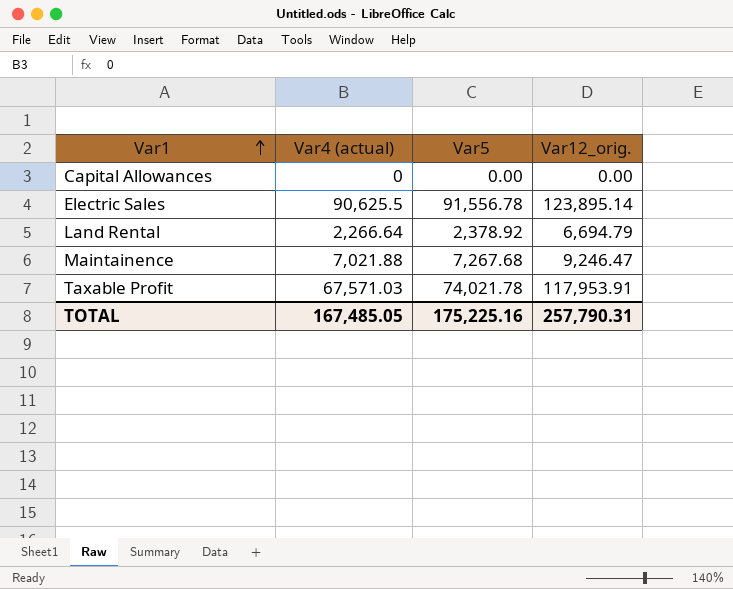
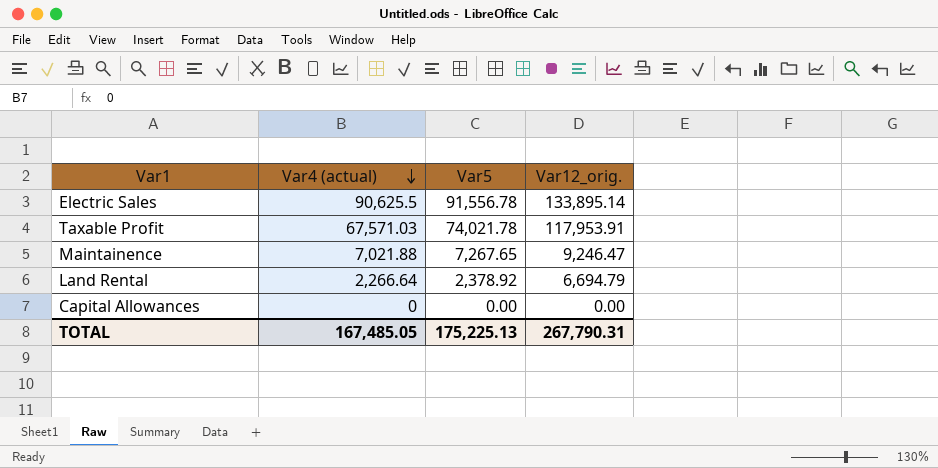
row order: Var1 ascending -> Var4 (actual) descending
Electric Sales | Var12_orig.: 123,895.14 -> 133,895.14
Maintainence | Var5: 7,267.68 -> 7,267.65
TOTAL | Var5: 175,225.16 -> 175,225.13
TOTAL | Var12_orig.: 257,790.31 -> 267,790.31

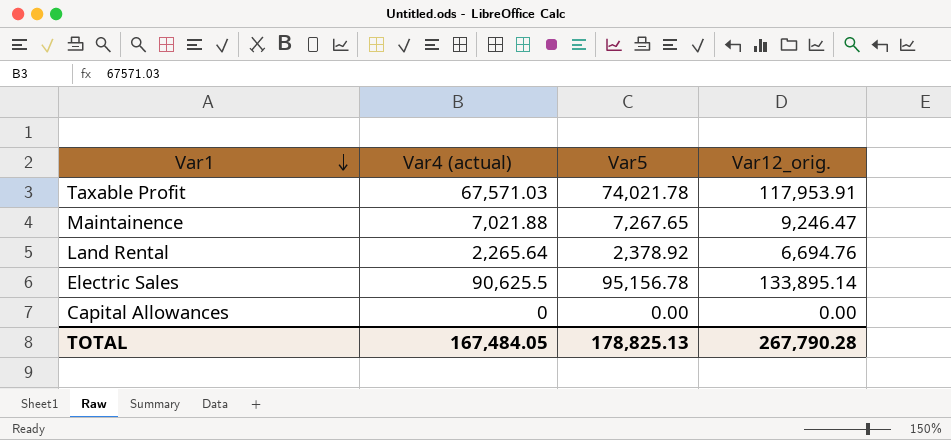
row order: Var4 (actual) descending -> Var1 descending
Land Rental | Var4 (actual): 2,266.64 -> 2,265.64
Land Rental | Var12_orig.: 6,694.79 -> 6,694.76
Electric Sales | Var5: 91,556.78 -> 95,156.78
TOTAL | Var4 (actual): 167,485.05 -> 167,484.05
TOTAL | Var5: 175,225.13 -> 178,825.13
TOTAL | Var12_orig.: 267,790.31 -> 267,790.28

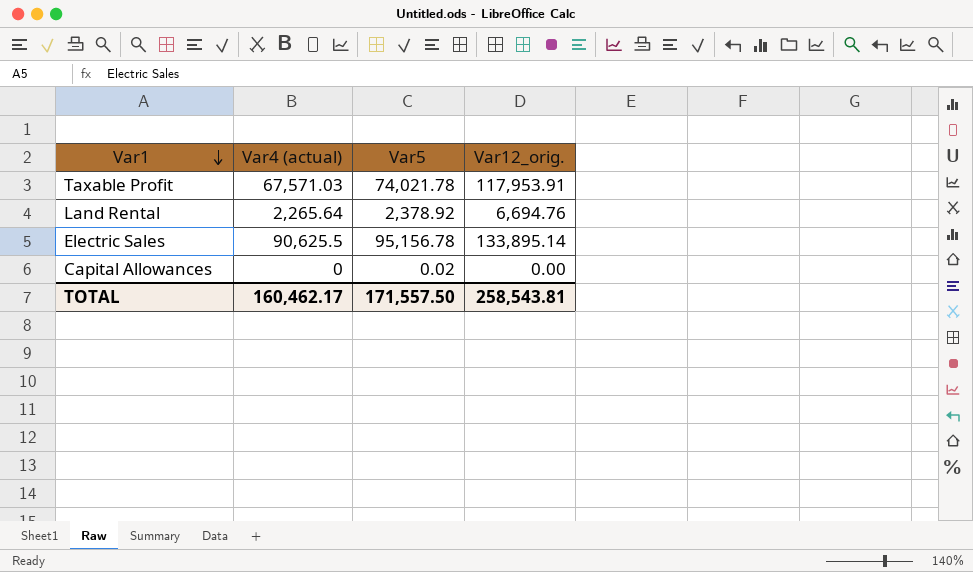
row Maintainence: 7,021.88 | 7,267.65 | 9,246.47 -> none
Capital Allowances | Var5: 0.00 -> 0.02
TOTAL | Var4 (actual): 167,484.05 -> 160,462.17
TOTAL | Var5: 178,825.13 -> 171,557.50
TOTAL | Var12_orig.: 267,790.28 -> 258,543.81

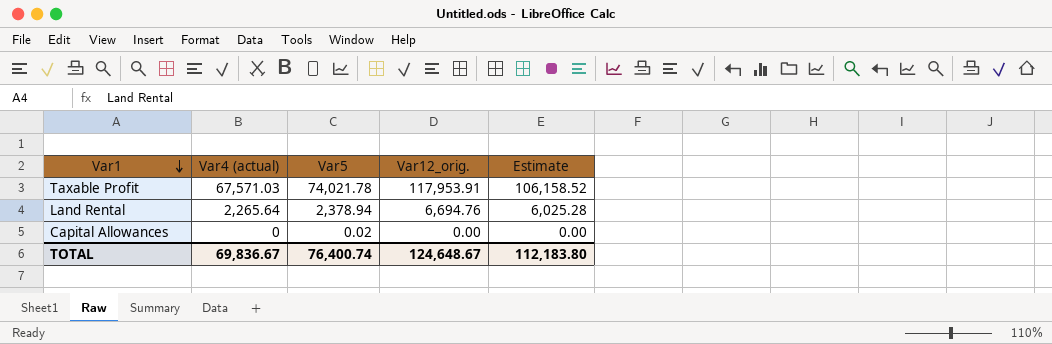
column Estimate | formula: none -> [Var12_orig.] * 0.9
row Electric Sales: 90,625.5 | 95,156.78 | 133,895.14 -> none
Land Rental | Var5: 2,378.92 -> 2,378.94
TOTAL | Var4 (actual): 160,462.17 -> 69,836.67
TOTAL | Var5: 171,557.50 -> 76,400.74
TOTAL | Var12_orig.: 258,543.81 -> 124,648.67

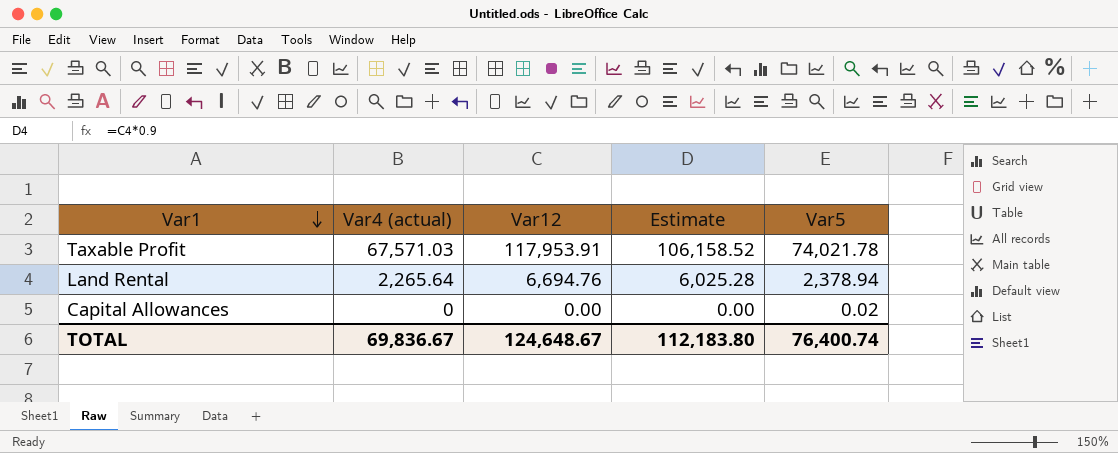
column name: Var12_orig. -> Var12
column Var5 | position: 3 -> 5

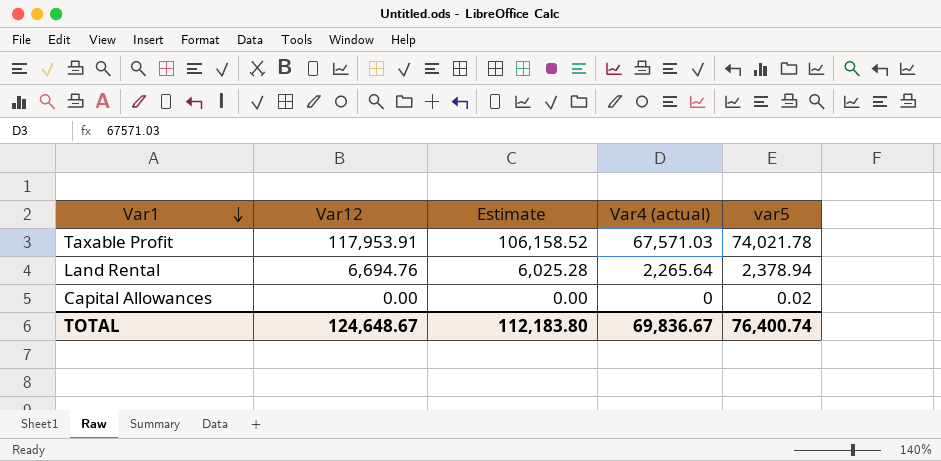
column Var4 (actual) | position: 2 -> 4
column name: Var5 -> var5

